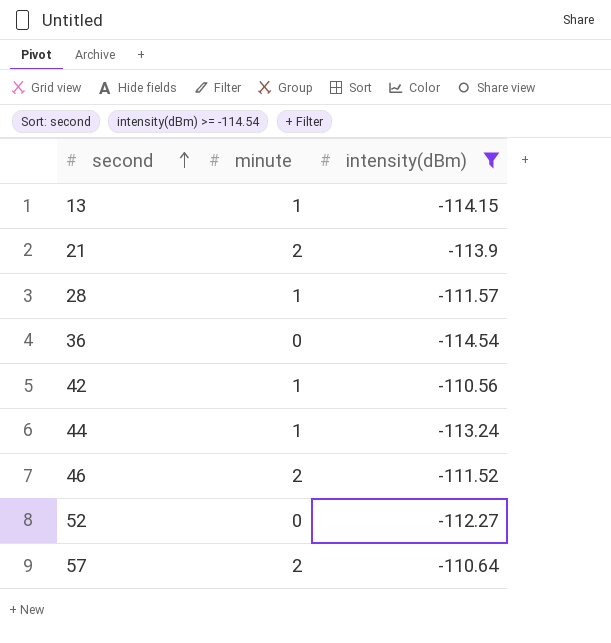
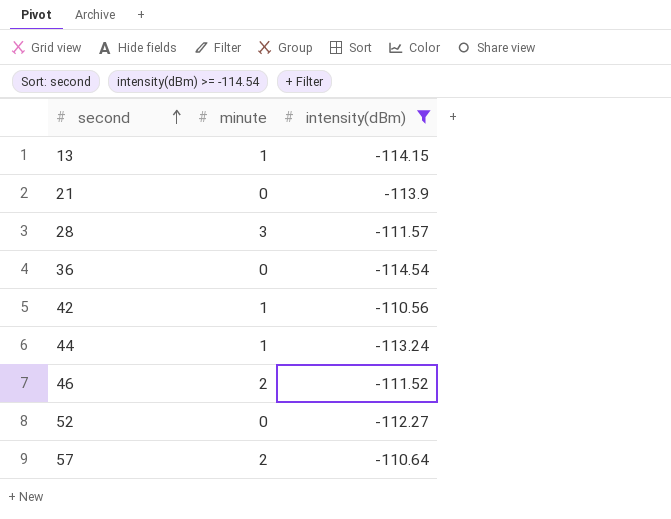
21 | minute: 2 -> 0
28 | minute: 1 -> 3

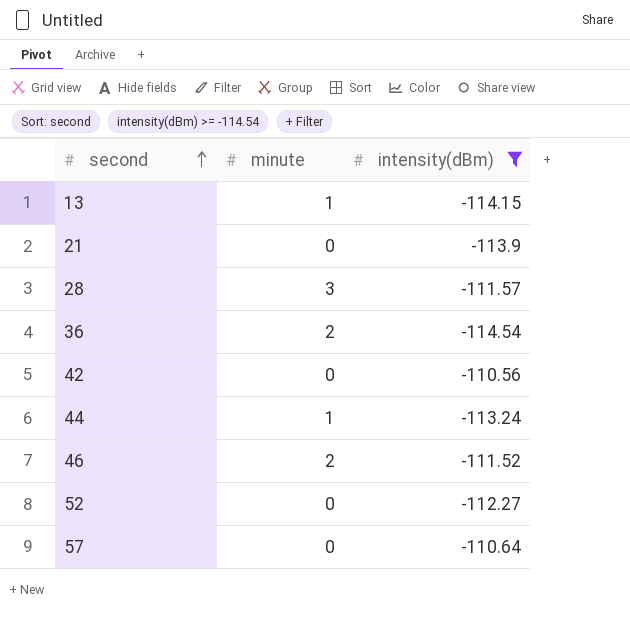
36 | minute: 0 -> 2
42 | minute: 1 -> 0
57 | minute: 2 -> 0

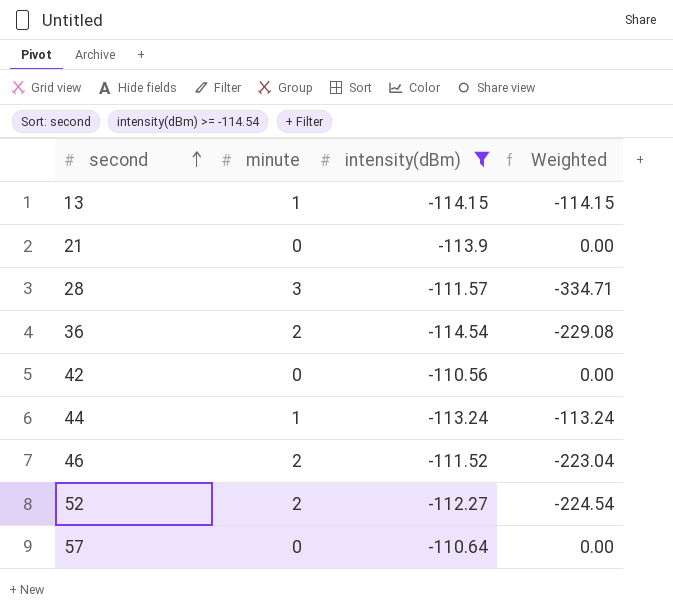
column Weighted | formula: none -> [minute] * [intensity(dBm)]
52 | minute: 0 -> 2

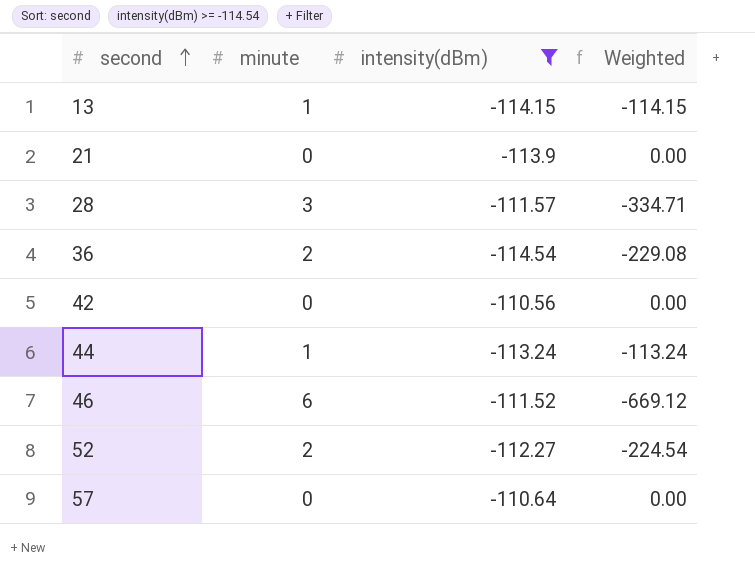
46 | minute: 2 -> 6
46 | Weighted: -223.04 -> -669.12

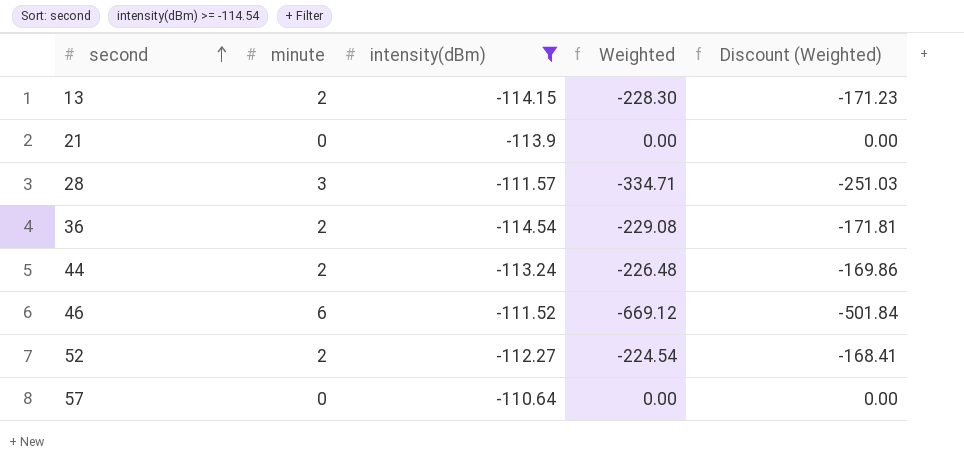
column Discount (Weighted) | formula: none -> [Weighted] * 0.75
row 42: 0 | -110.56 | 0.00 -> none
13 | minute: 1 -> 2
13 | Weighted: -114.15 -> -228.30
44 | minute: 1 -> 2
44 | Weighted: -113.24 -> -226.48

